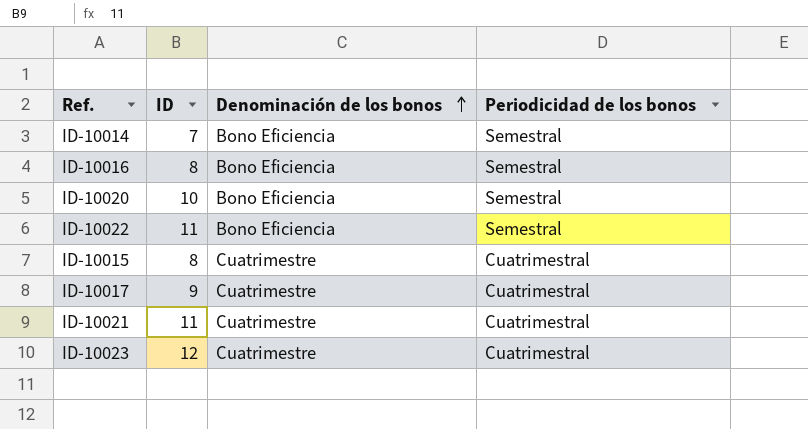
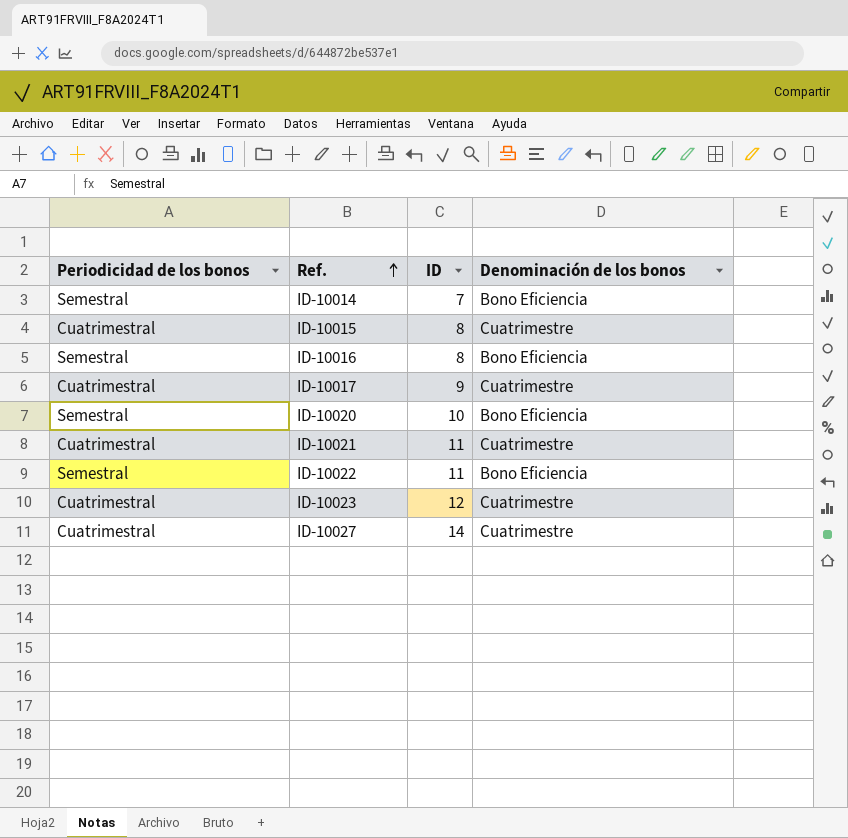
row order: Denominación de los bonos ascending -> Ref. ascending
column Periodicidad de los bonos | position: 4 -> 1
row ID-10027: none -> Cuatrimestral | 14 | Cuatrimestre

